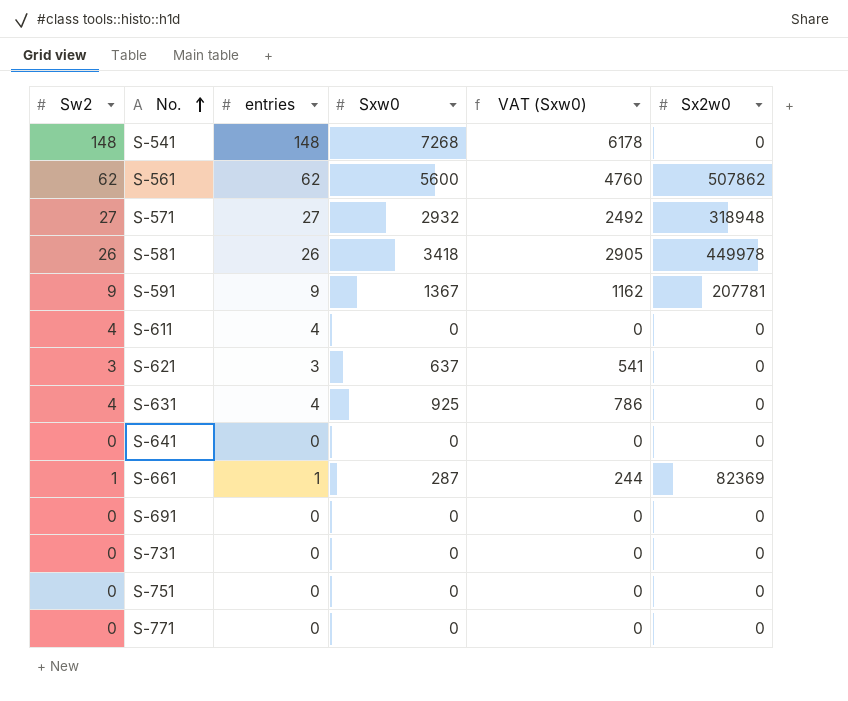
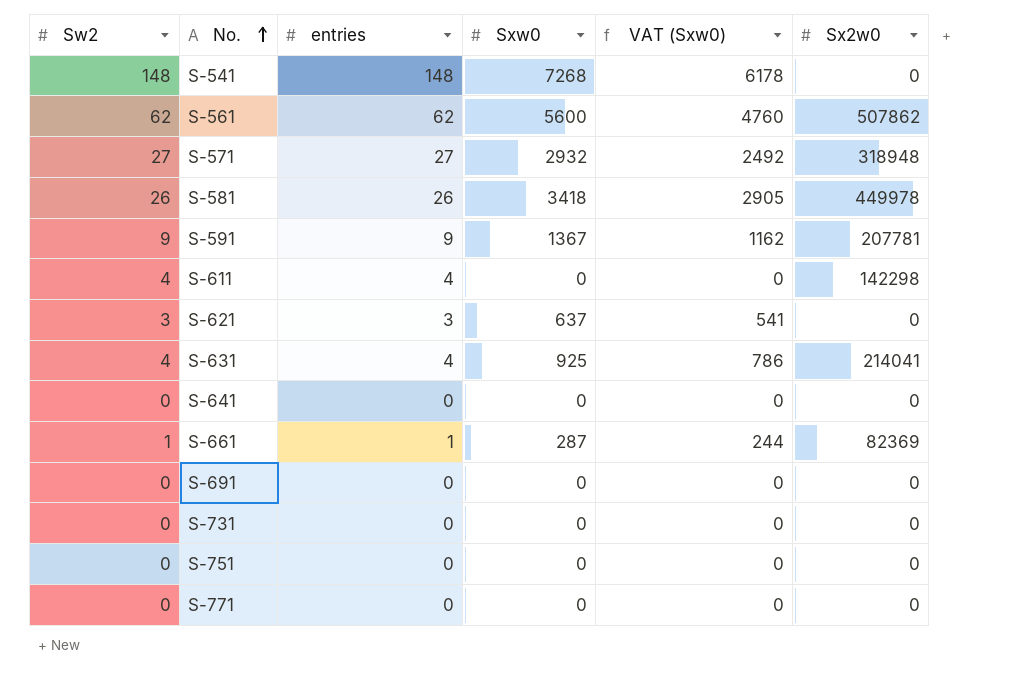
S-611 | Sx2w0: 0 -> 142298
S-631 | Sx2w0: 0 -> 214041

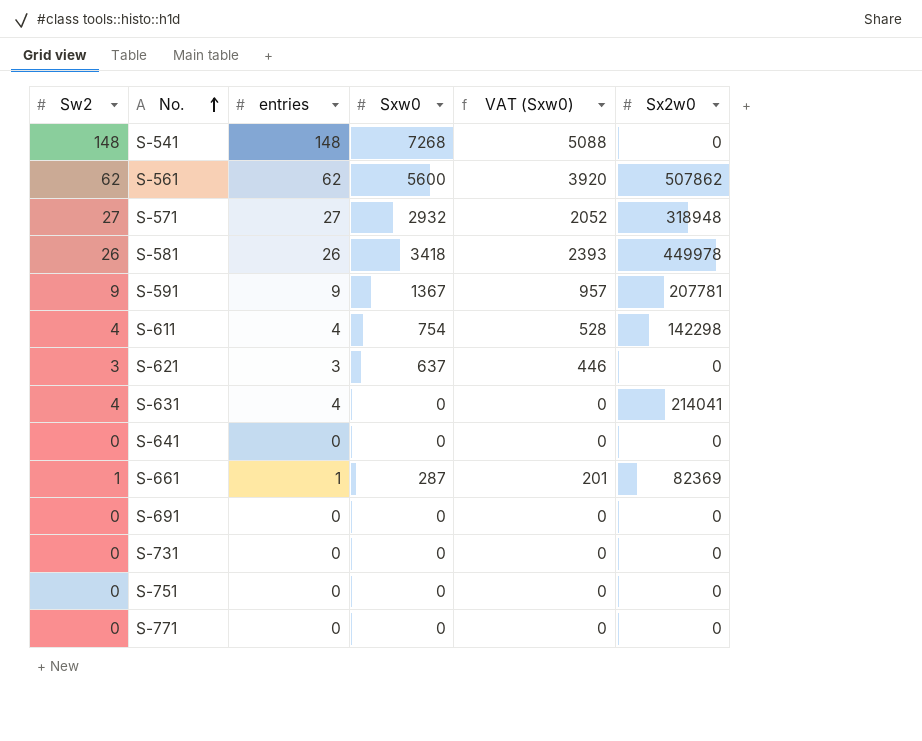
column VAT (Sxw0) | formula: [Sxw0] * 0.85 -> [Sxw0] * 0.7
S-611 | Sxw0: 0 -> 754
S-631 | Sxw0: 925 -> 0

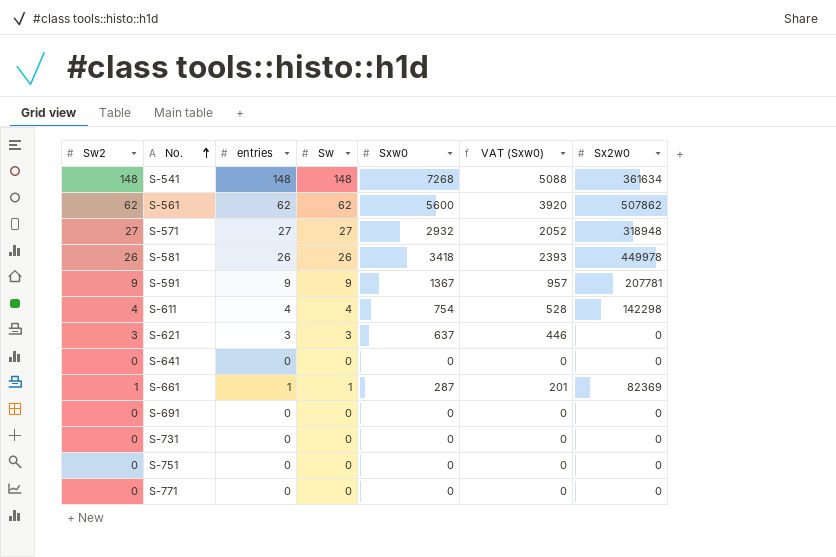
column Sw | position: none -> 4
row S-631: 4 | 4 | 0 | 0 | 214041 -> none
S-541 | Sx2w0: 0 -> 361634

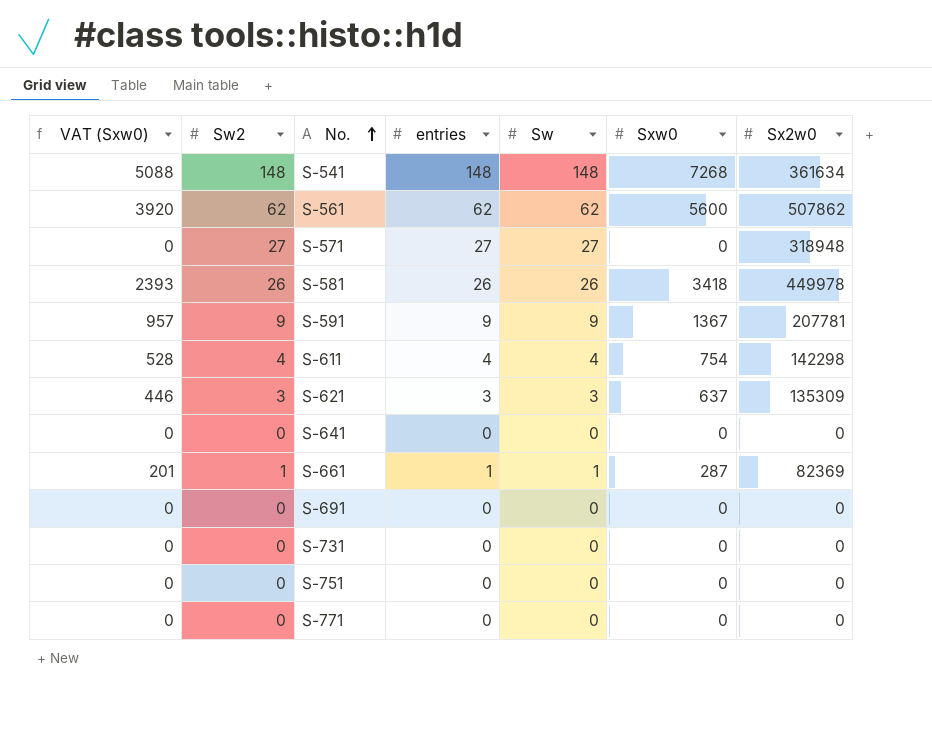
column VAT (Sxw0) | position: 6 -> 1
S-571 | VAT (Sxw0): 2052 -> 0
S-571 | Sxw0: 2932 -> 0
S-621 | Sx2w0: 0 -> 135309

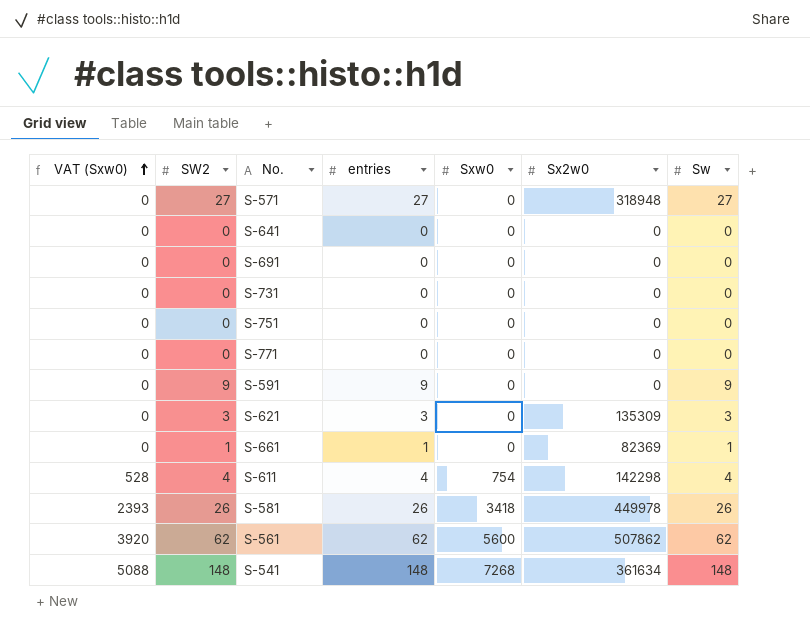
row order: No. ascending -> VAT (Sxw0) ascending
column name: Sw2 -> SW2
column Sw | position: 5 -> 7
S-591 | VAT (Sxw0): 957 -> 0
S-591 | Sxw0: 1367 -> 0
S-591 | Sx2w0: 207781 -> 0
S-621 | VAT (Sxw0): 446 -> 0
S-621 | Sxw0: 637 -> 0
S-661 | VAT (Sxw0): 201 -> 0
S-661 | Sxw0: 287 -> 0

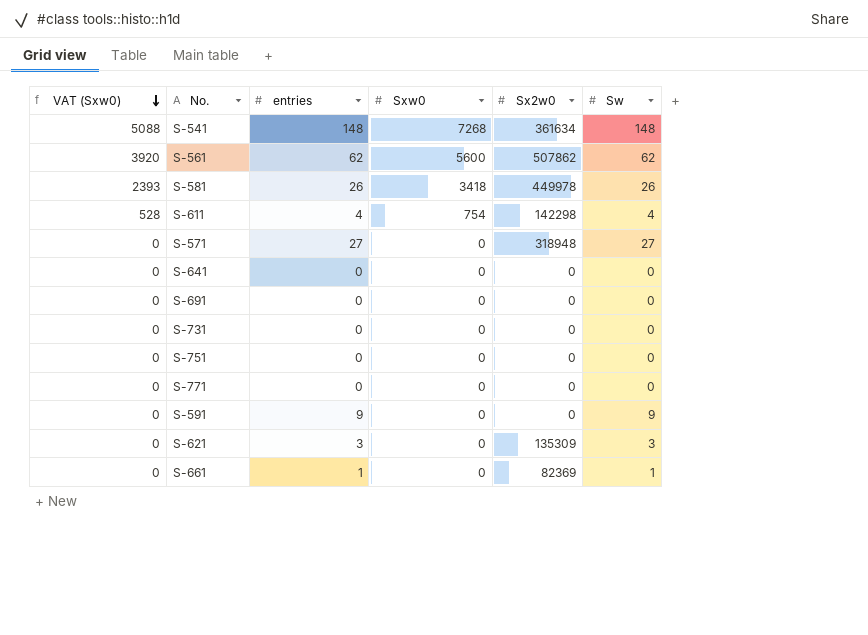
row order: VAT (Sxw0) ascending -> VAT (Sxw0) descending
column SW2 | position: 2 -> none

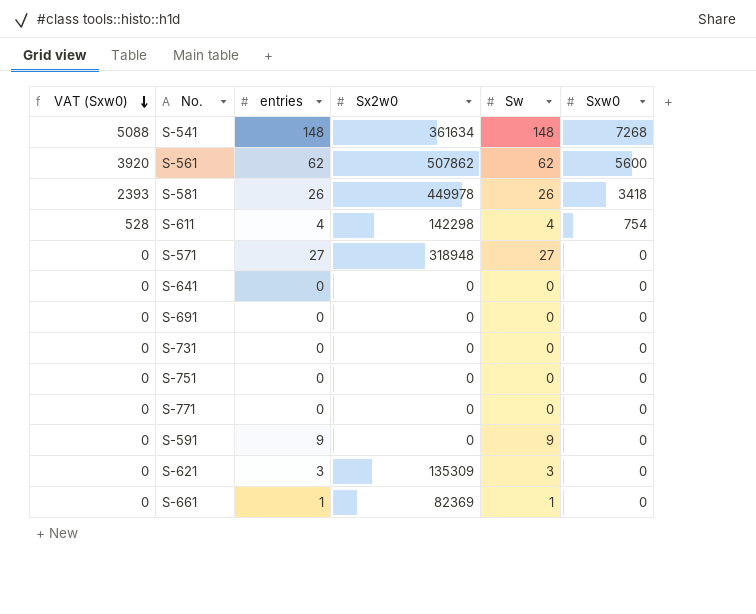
column Sxw0 | position: 4 -> 6

